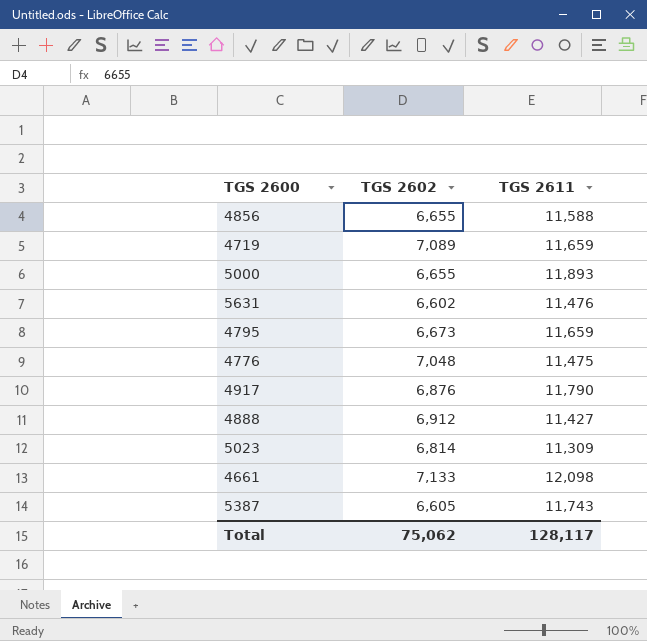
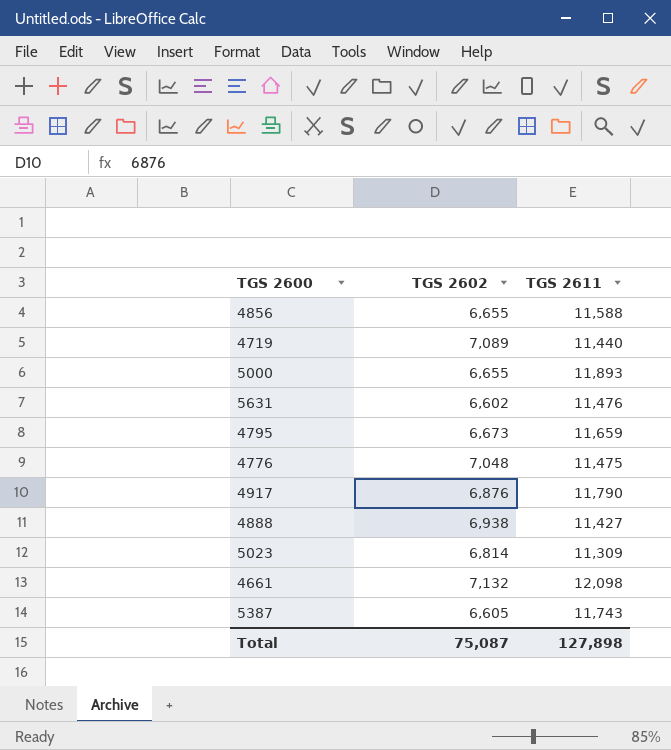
4719 | TGS 2611: 11,659 -> 11,440
4888 | TGS 2602: 6,912 -> 6,938
4661 | TGS 2602: 7,133 -> 7,132
Total | TGS 2602: 75,062 -> 75,087
Total | TGS 2611: 128,117 -> 127,898

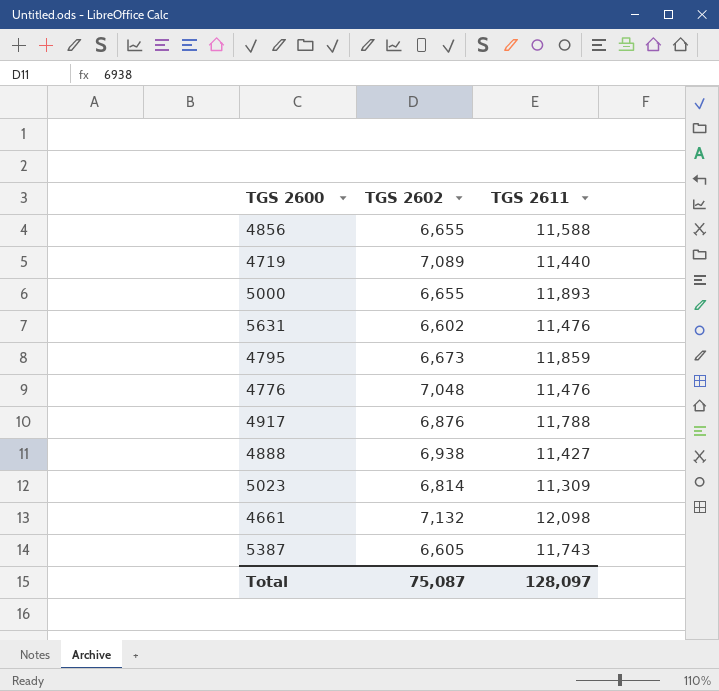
4795 | TGS 2611: 11,659 -> 11,859
4776 | TGS 2611: 11,475 -> 11,476
4917 | TGS 2611: 11,790 -> 11,788
Total | TGS 2611: 127,898 -> 128,097

